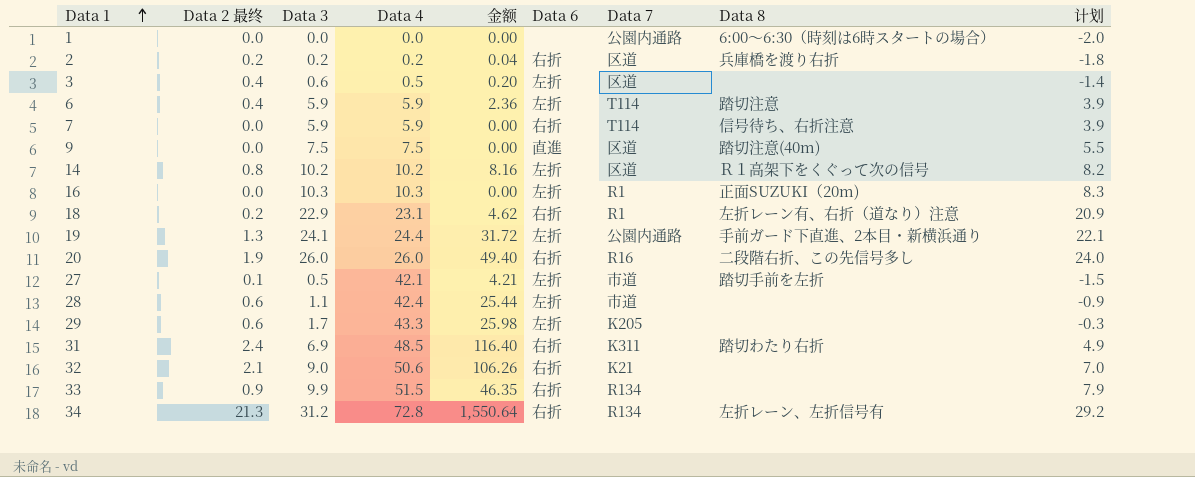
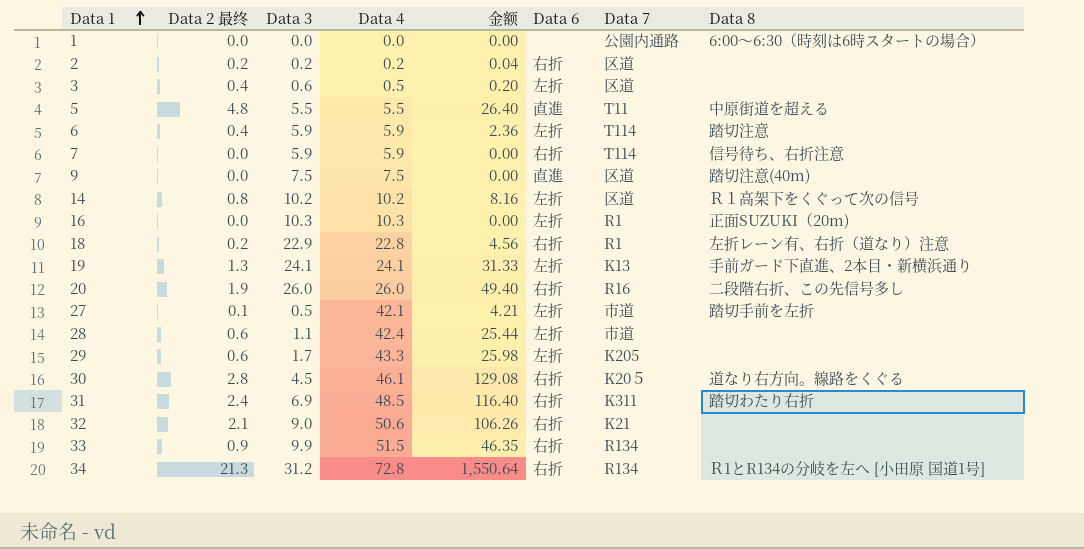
column 计划 | formula: [Data 3] - 2 -> none
2 | Data 8: 兵庫橋を渡り右折 -> none
row 5: none -> 4.8 | 5.5 | 5.5 | 26.40 | 直進 | T11 | 中原街道を超える
18 | Data 4: 23.1 -> 22.8
18 | 金额: 4.62 -> 4.56
19 | Data 4: 24.4 -> 24.1
19 | 金额: 31.72 -> 31.33
19 | Data 7: 公園内通路 -> K13
row 30: none -> 2.8 | 4.5 | 46.1 | 129.08 | 右折 | K20５ | 道なり右方向。線路をくぐる
34 | Data 8: 左折レーン、左折信号有 -> Ｒ1とR134の分岐を左へ [小田原 国道1号]

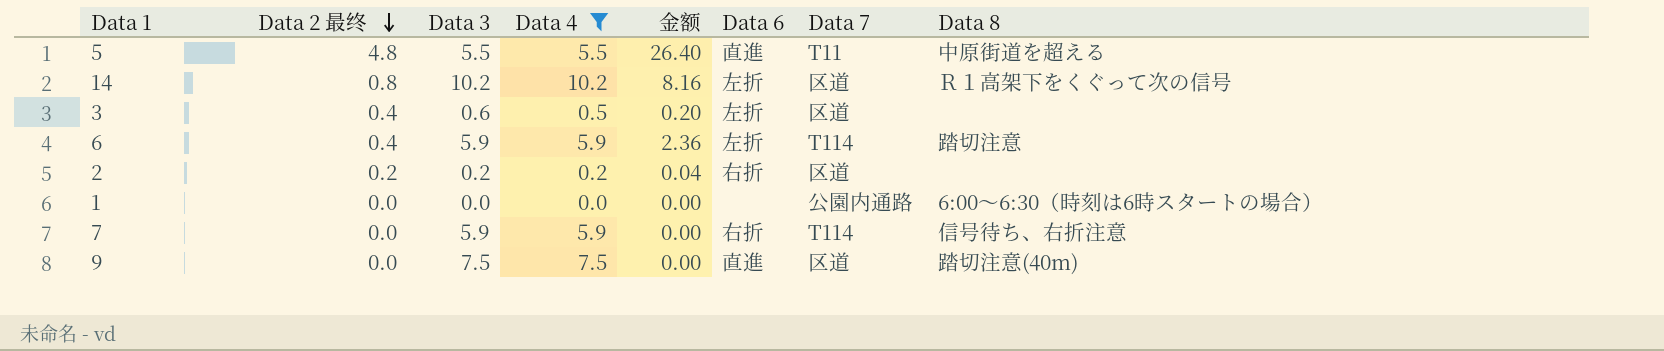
filter: none -> Data 4 <= 10.2
row order: Data 1 ascending -> Data 2 最终 descending

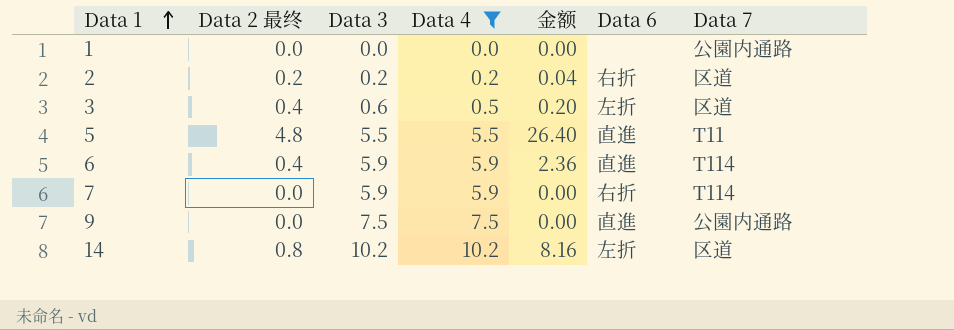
row order: Data 2 最终 descending -> Data 1 ascending
column Data 8 | position: 8 -> none
6 | Data 6: 左折 -> 直進
9 | Data 7: 区道 -> 公園内通路

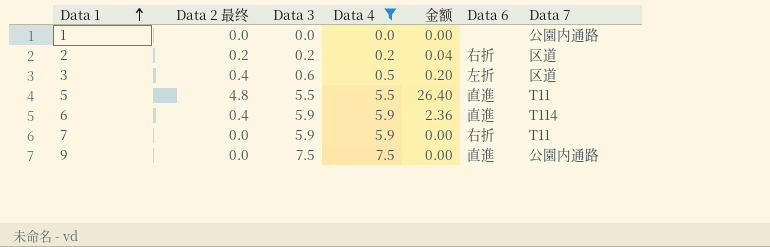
row 14: 0.8 | 10.2 | 10.2 | 8.16 | 左折 | 区道 -> none
7 | Data 7: T114 -> T11

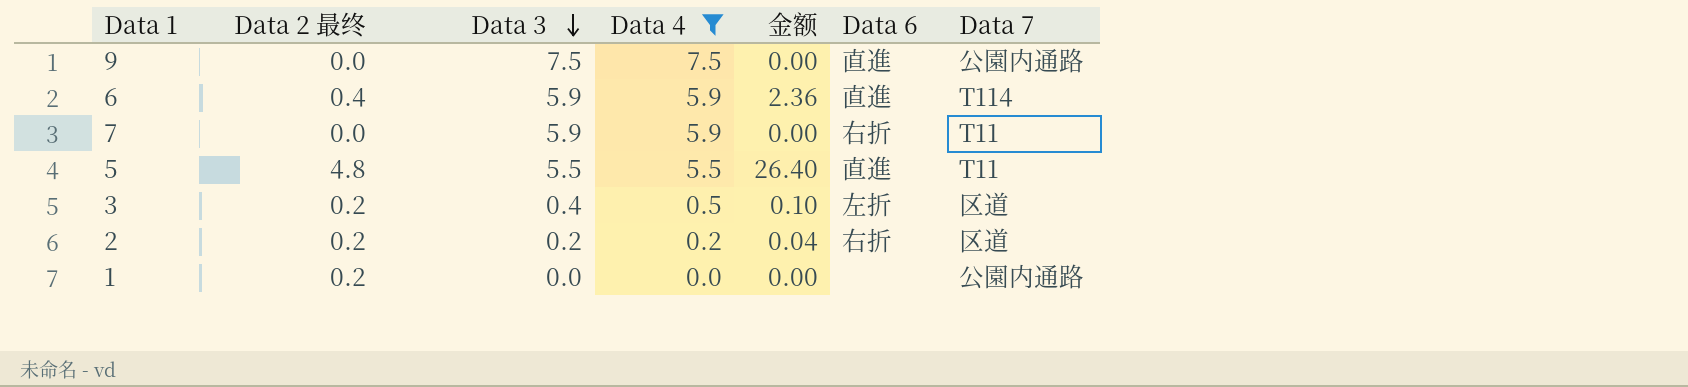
row order: Data 1 ascending -> Data 3 descending
3 | Data 2 最终: 0.4 -> 0.2
3 | Data 3: 0.6 -> 0.4
3 | 金额: 0.20 -> 0.10
1 | Data 2 最终: 0.0 -> 0.2

